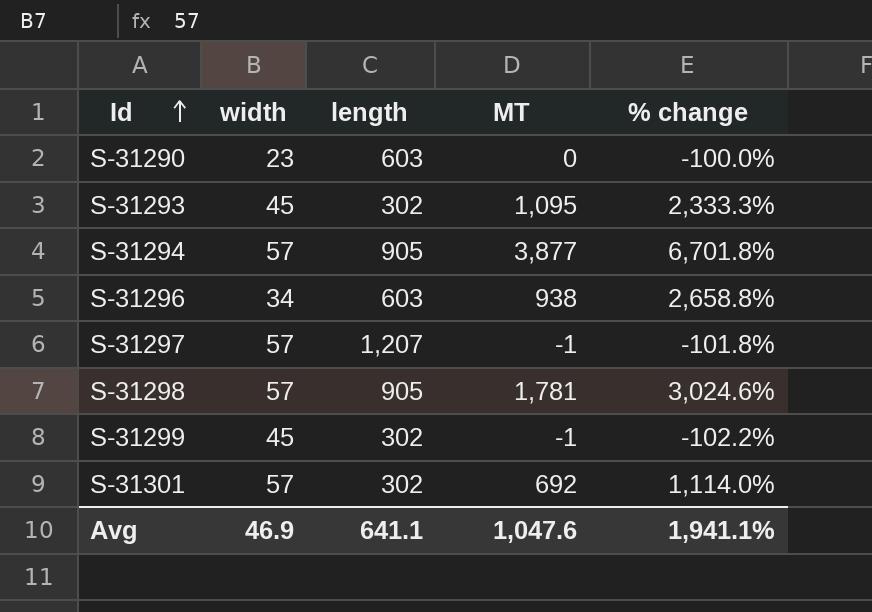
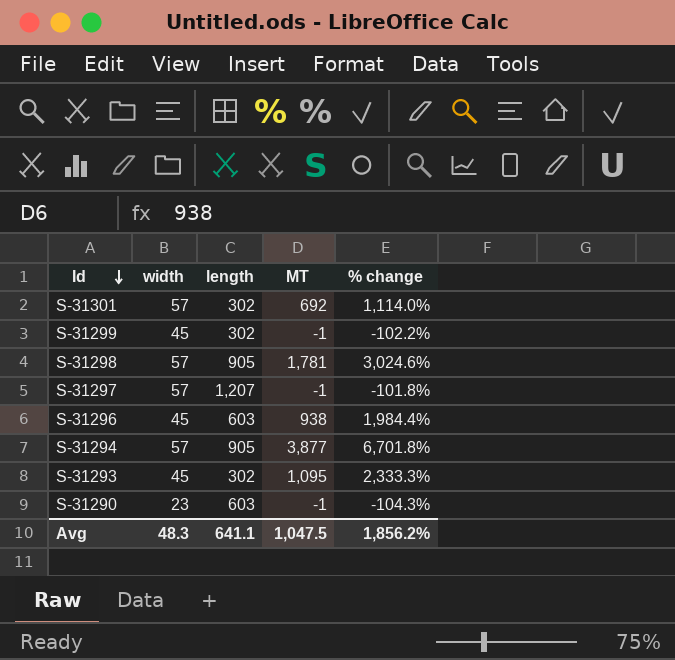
row order: Id ascending -> Id descending
S-31296 | width: 34 -> 45
S-31296 | % change: 2,658.8% -> 1,984.4%
S-31290 | MT: 0 -> -1
S-31290 | % change: -100.0% -> -104.3%
Avg | width: 46.9 -> 48.3
Avg | MT: 1,047.6 -> 1,047.5
Avg | % change: 1,941.1% -> 1,856.2%

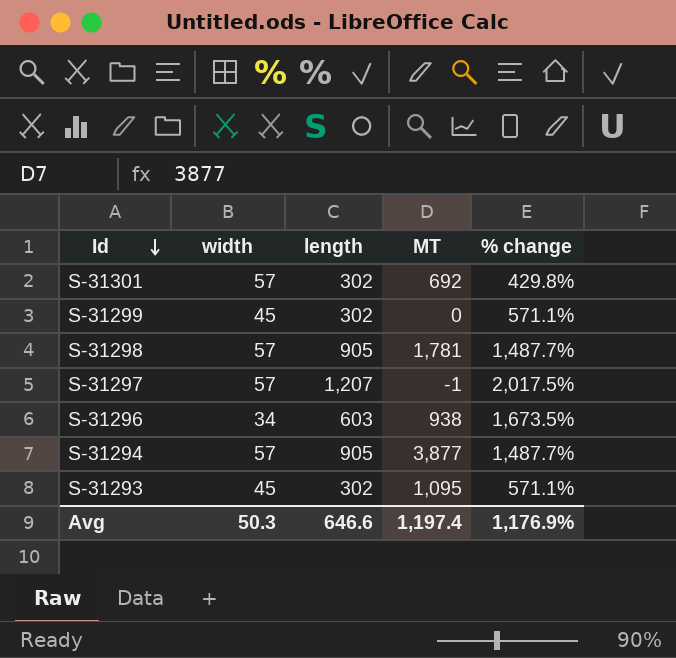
column % change | formula: ([MT] - [width]) / [width] -> ([length] - [width]) / [width]
row S-31290: 23 | 603 | -1 | -104.3% -> none
S-31299 | MT: -1 -> 0
S-31296 | width: 45 -> 34
Avg | width: 48.3 -> 50.3
Avg | length: 641.1 -> 646.6
Avg | MT: 1,047.5 -> 1,197.4
Avg | % change: 1,856.2% -> 1,176.9%

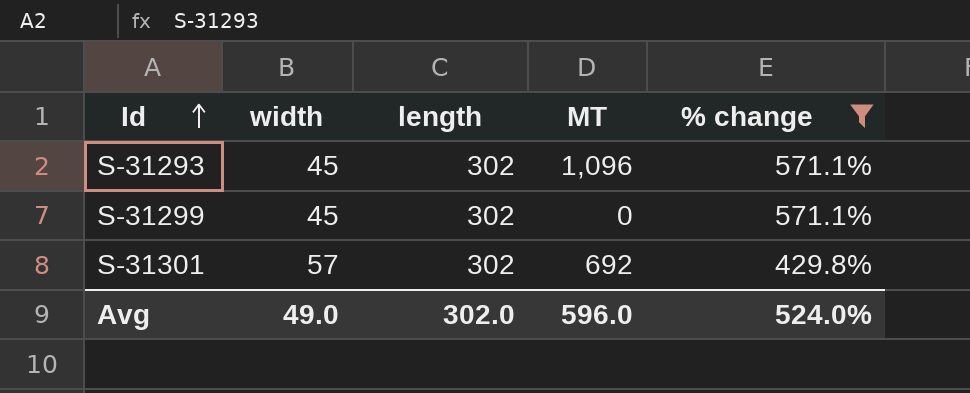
filter: none -> % change <= 571.1%
row order: Id descending -> Id ascending
S-31293 | MT: 1,095 -> 1,096
Avg | width: 50.3 -> 49.0
Avg | length: 646.6 -> 302.0
Avg | MT: 1,197.4 -> 596.0
Avg | % change: 1,176.9% -> 524.0%

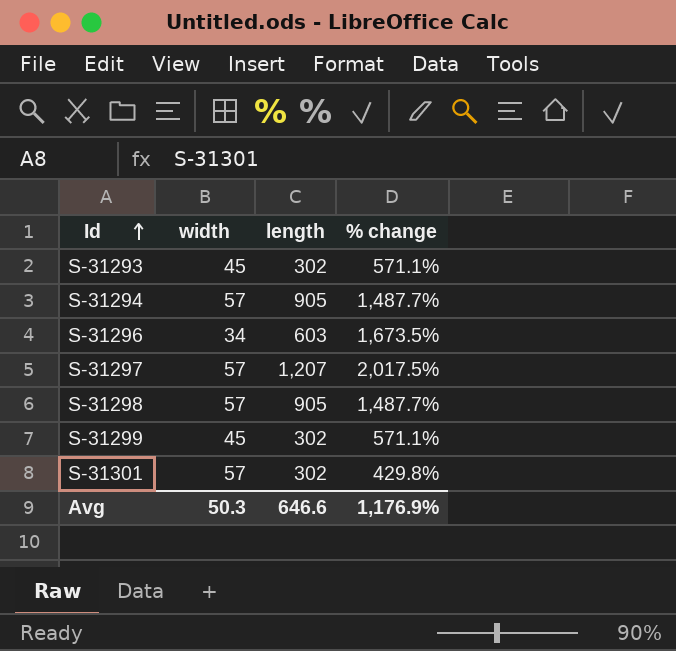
filter: % change <= 571.1% -> none
column MT | position: 4 -> none
Avg | width: 49.0 -> 50.3
Avg | length: 302.0 -> 646.6
Avg | % change: 524.0% -> 1,176.9%

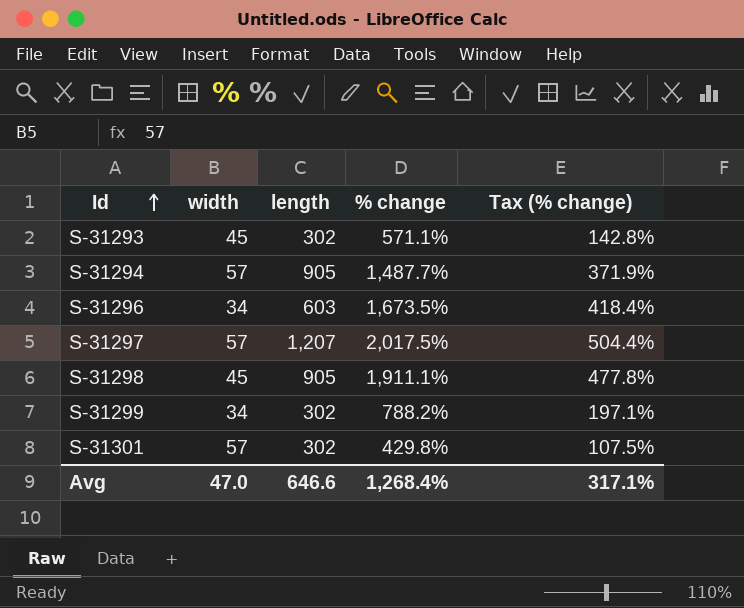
column Tax (% change) | formula: none -> [% change] * 0.25
S-31298 | width: 57 -> 45
S-31298 | % change: 1,487.7% -> 1,911.1%
S-31299 | width: 45 -> 34
S-31299 | % change: 571.1% -> 788.2%
Avg | width: 50.3 -> 47.0
Avg | % change: 1,176.9% -> 1,268.4%

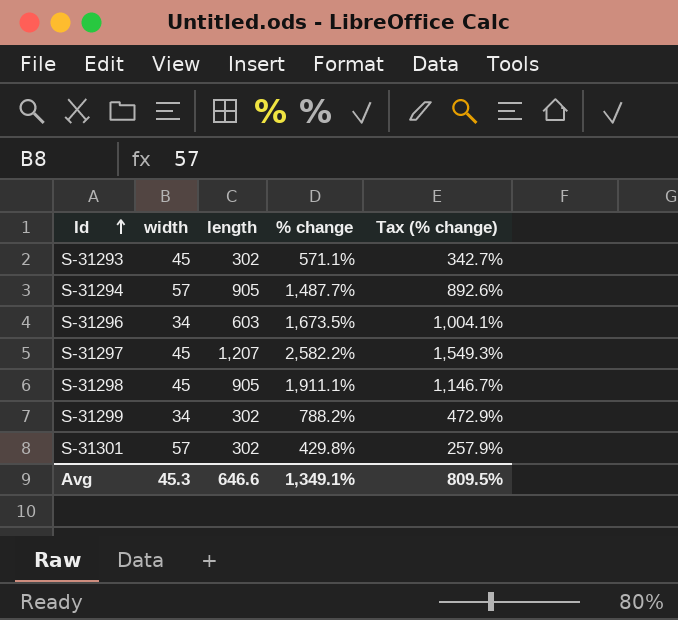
column Tax (% change) | formula: [% change] * 0.25 -> [% change] * 0.6
S-31297 | width: 57 -> 45
S-31297 | % change: 2,017.5% -> 2,582.2%
Avg | width: 47.0 -> 45.3
Avg | % change: 1,268.4% -> 1,349.1%
Avg | Tax (% change): 317.1% -> 809.5%

